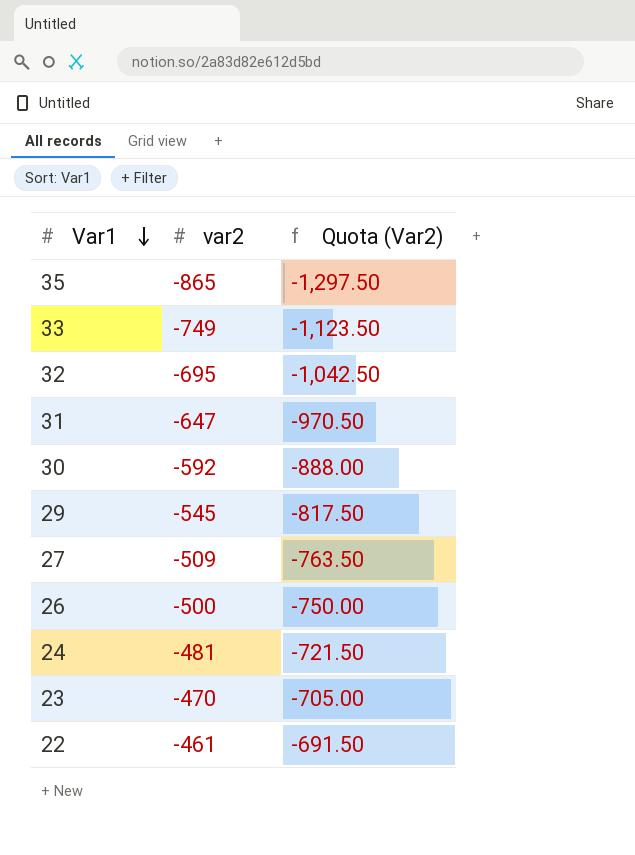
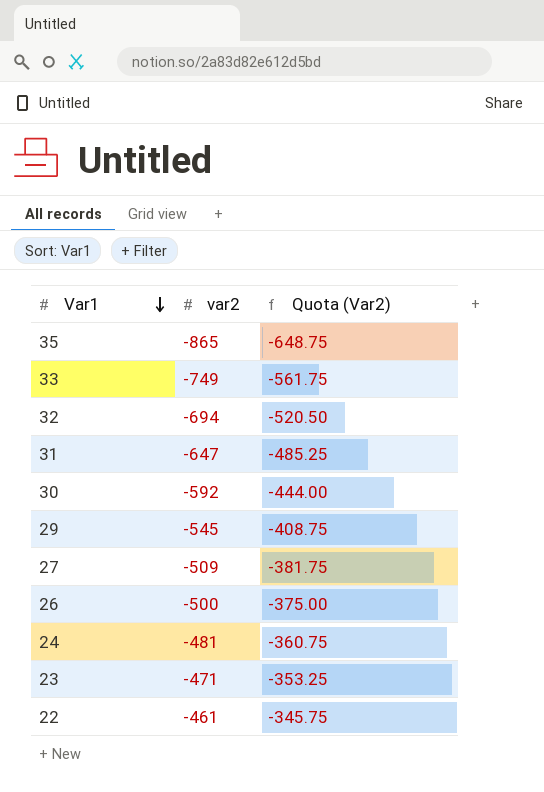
column Quota (Var2) | formula: [var2] * 1.5 -> [var2] * 0.75
32 | var2: -695 -> -694
23 | var2: -470 -> -471

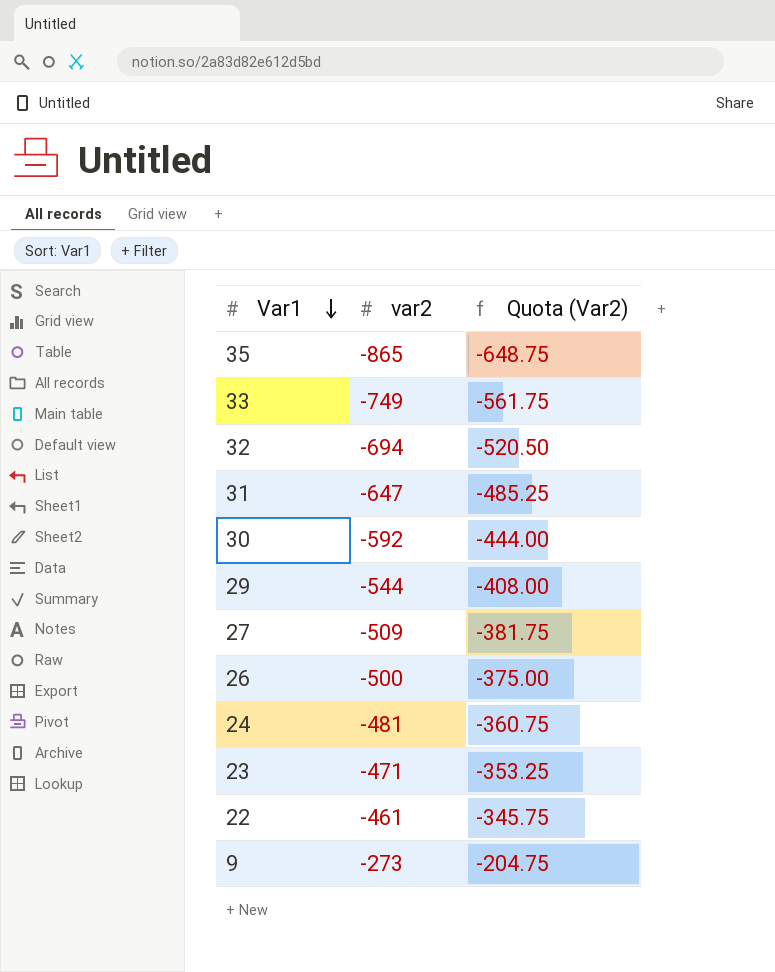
29 | var2: -545 -> -544
29 | Quota (Var2): -408.75 -> -408.00
row 9: none -> -273 | -204.75

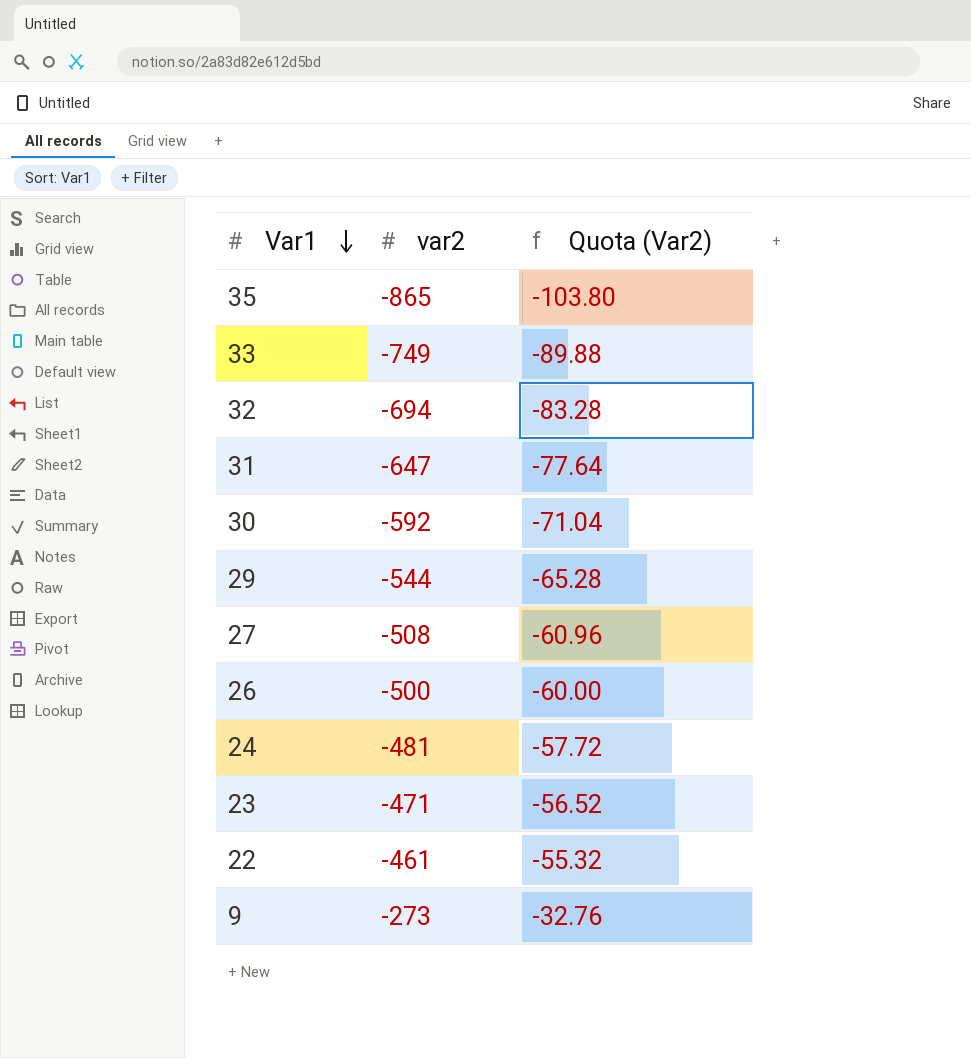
column Quota (Var2) | formula: [var2] * 0.75 -> [var2] * 0.12
27 | var2: -509 -> -508

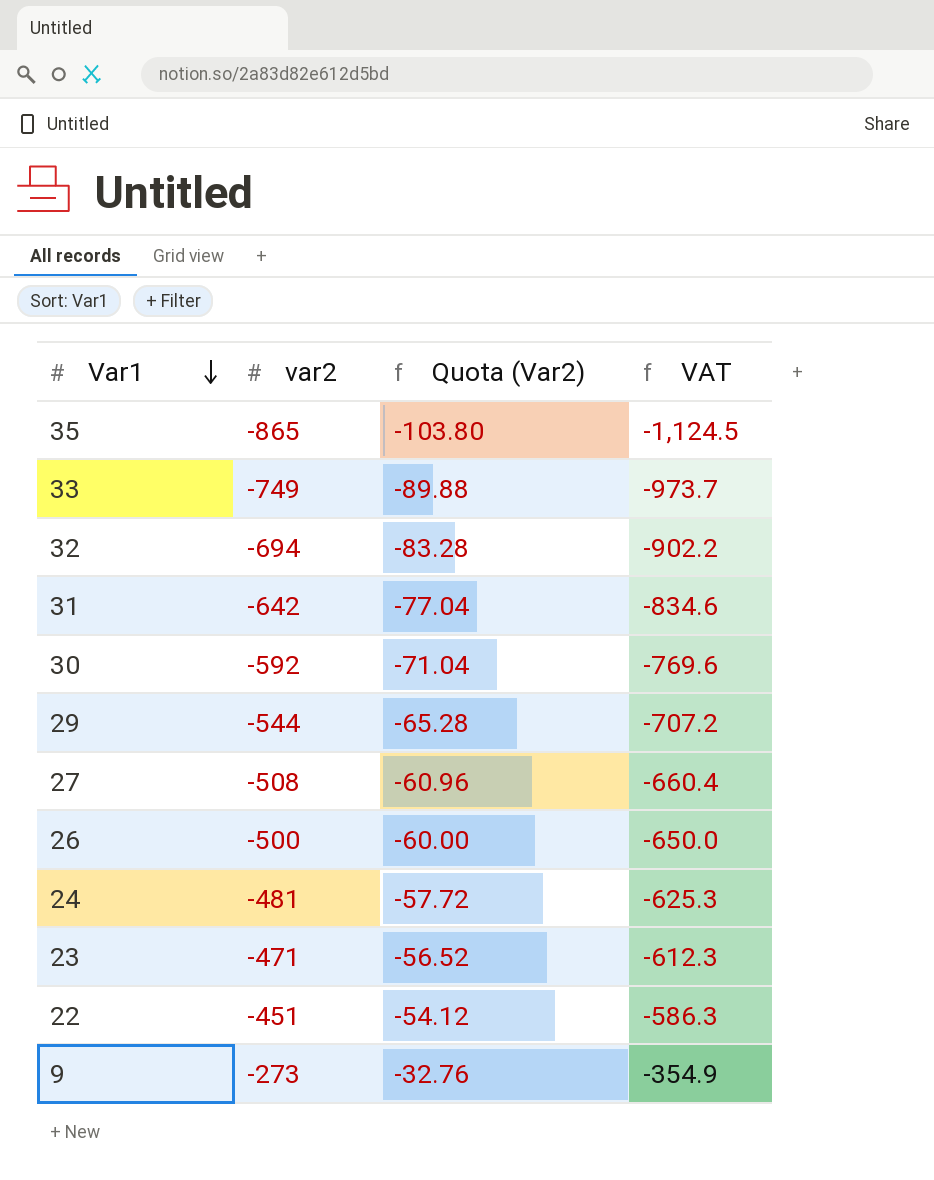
column VAT | formula: none -> [var2] * 1.3
31 | var2: -647 -> -642
31 | Quota (Var2): -77.64 -> -77.04
22 | var2: -461 -> -451
22 | Quota (Var2): -55.32 -> -54.12

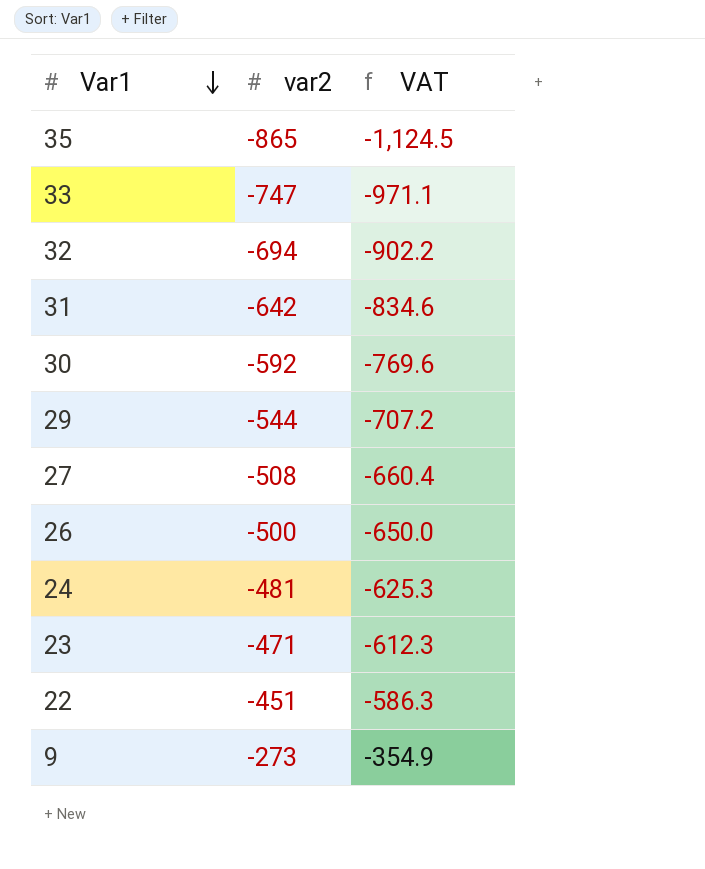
column Quota (Var2) | formula: [var2] * 0.12 -> none
33 | var2: -749 -> -747
33 | VAT: -973.7 -> -971.1

